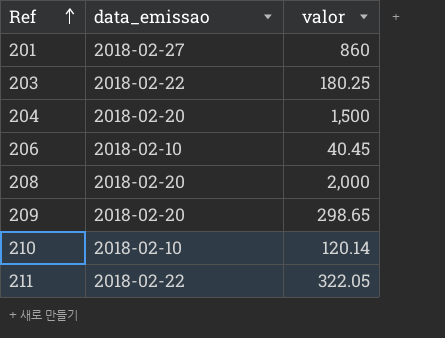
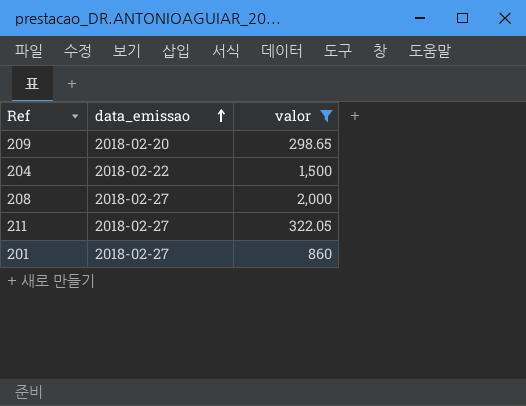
filter: none -> valor >= 298.65
row order: Ref ascending -> data_emissao ascending
204 | data_emissao: 2018-02-20 -> 2018-02-22
208 | data_emissao: 2018-02-20 -> 2018-02-27
211 | data_emissao: 2018-02-22 -> 2018-02-27

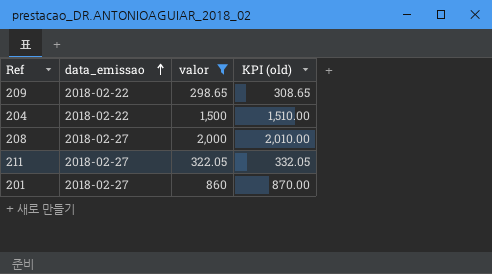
column KPI (old) | formula: none -> [valor] + 10
209 | data_emissao: 2018-02-20 -> 2018-02-22

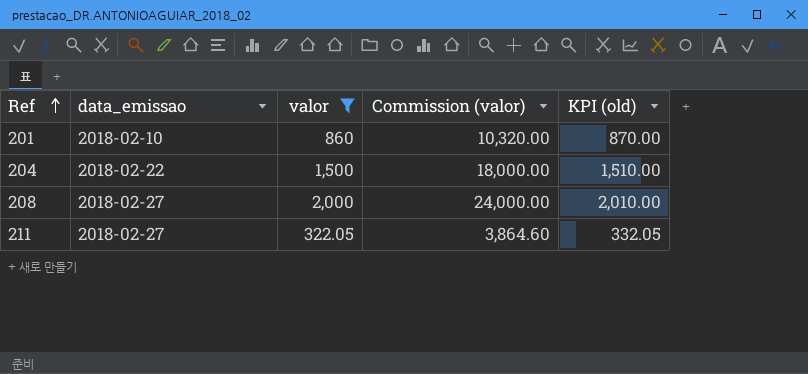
row order: data_emissao ascending -> Ref ascending
column Commission (valor) | formula: none -> [valor] * 12
row 209: 2018-02-22 | 298.65 | 308.65 -> none
201 | data_emissao: 2018-02-27 -> 2018-02-10

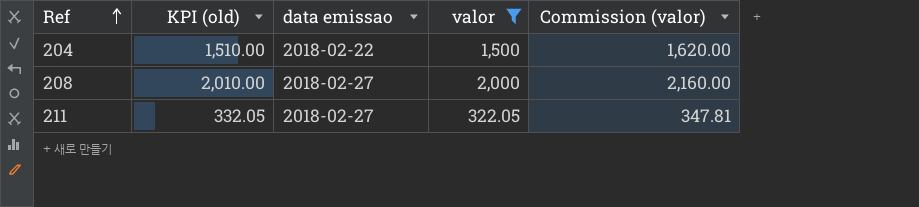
column KPI (old) | position: 5 -> 2
column name: data_emissao -> data emissao
column Commission (valor) | formula: [valor] * 12 -> [valor] * 1.08
row 201: 2018-02-10 | 860 | 10,320.00 | 870.00 -> none

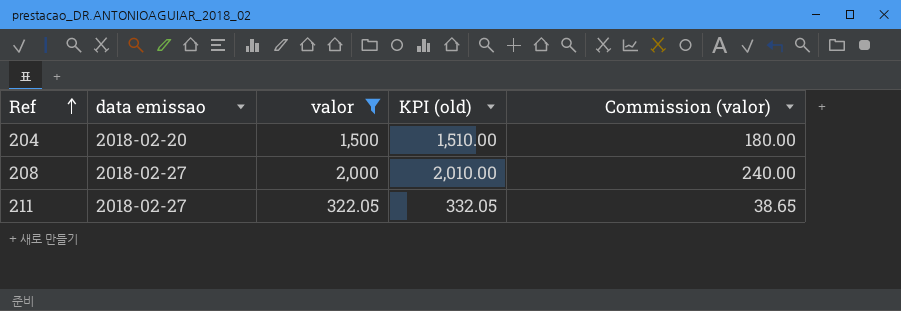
column KPI (old) | position: 2 -> 4
column Commission (valor) | formula: [valor] * 1.08 -> [valor] * 0.12
204 | data emissao: 2018-02-22 -> 2018-02-20

